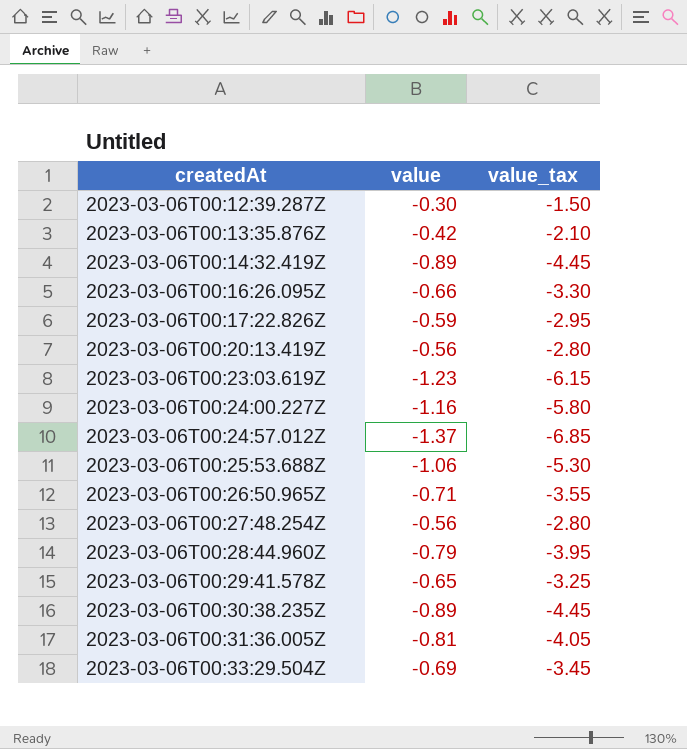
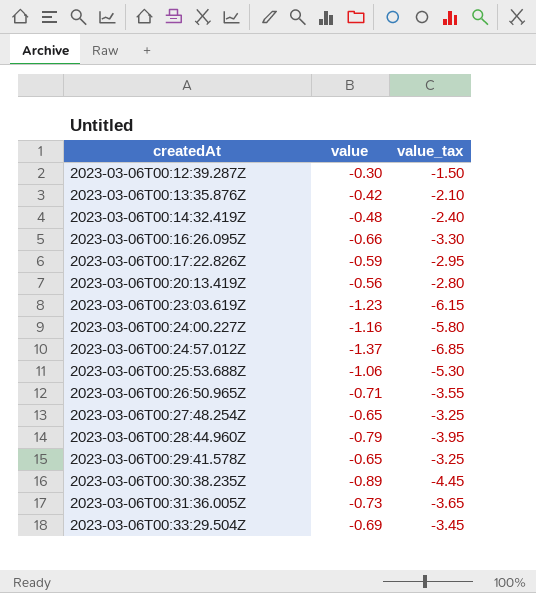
2023-03-06T00:14:32.419Z | value: -0.89 -> -0.48
2023-03-06T00:14:32.419Z | value_tax: -4.45 -> -2.40
2023-03-06T00:27:48.254Z | value: -0.56 -> -0.65
2023-03-06T00:27:48.254Z | value_tax: -2.80 -> -3.25
2023-03-06T00:31:36.005Z | value: -0.81 -> -0.73
2023-03-06T00:31:36.005Z | value_tax: -4.05 -> -3.65

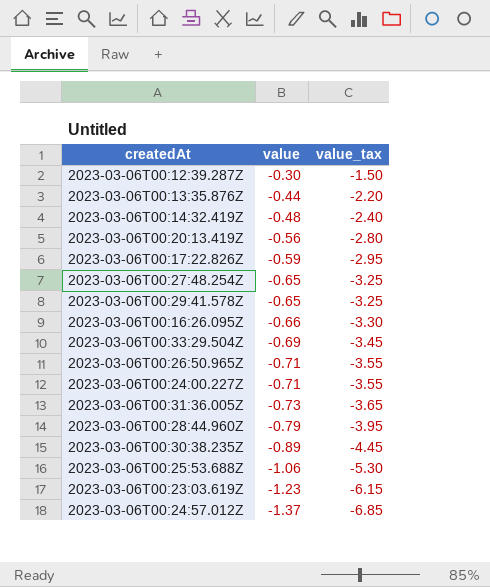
row order: createdAt ascending -> value descending
2023-03-06T00:13:35.876Z | value: -0.42 -> -0.44
2023-03-06T00:13:35.876Z | value_tax: -2.10 -> -2.20
2023-03-06T00:24:00.227Z | value: -1.16 -> -0.71
2023-03-06T00:24:00.227Z | value_tax: -5.80 -> -3.55

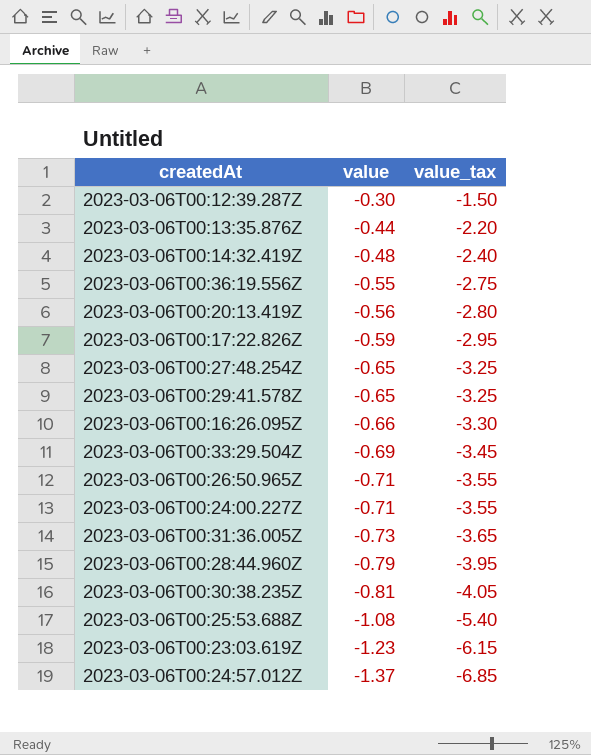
row 2023-03-06T00:36:19.556Z: none -> -0.55 | -2.75
2023-03-06T00:30:38.235Z | value: -0.89 -> -0.81
2023-03-06T00:30:38.235Z | value_tax: -4.45 -> -4.05
2023-03-06T00:25:53.688Z | value: -1.06 -> -1.08
2023-03-06T00:25:53.688Z | value_tax: -5.30 -> -5.40

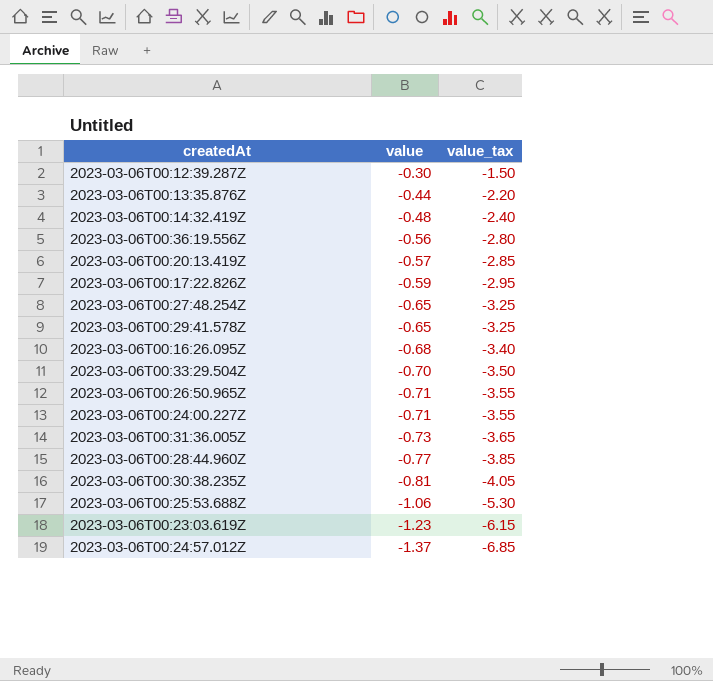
2023-03-06T00:36:19.556Z | value: -0.55 -> -0.56
2023-03-06T00:36:19.556Z | value_tax: -2.75 -> -2.80
2023-03-06T00:20:13.419Z | value: -0.56 -> -0.57
2023-03-06T00:20:13.419Z | value_tax: -2.80 -> -2.85
2023-03-06T00:16:26.095Z | value: -0.66 -> -0.68
2023-03-06T00:16:26.095Z | value_tax: -3.30 -> -3.40
2023-03-06T00:33:29.504Z | value: -0.69 -> -0.70
2023-03-06T00:33:29.504Z | value_tax: -3.45 -> -3.50
2023-03-06T00:28:44.960Z | value: -0.79 -> -0.77
2023-03-06T00:28:44.960Z | value_tax: -3.95 -> -3.85
2023-03-06T00:25:53.688Z | value: -1.08 -> -1.06
2023-03-06T00:25:53.688Z | value_tax: -5.40 -> -5.30

